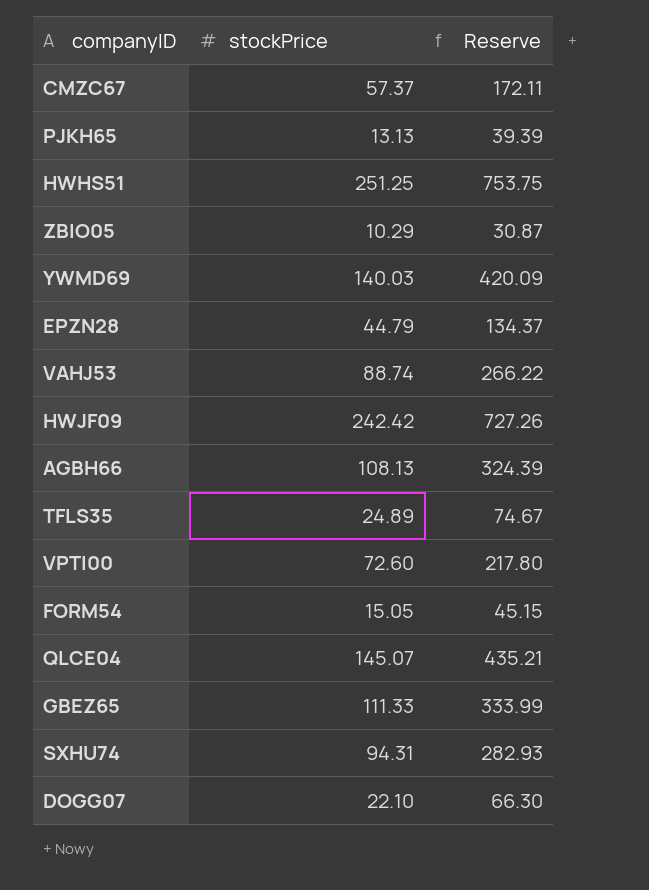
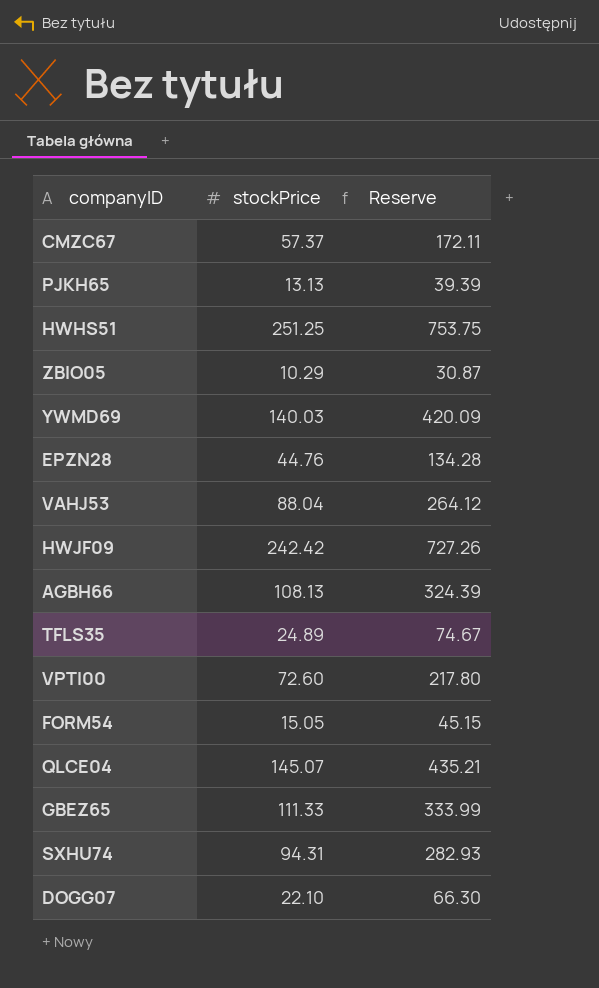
EPZN28 | stockPrice: 44.79 -> 44.76
EPZN28 | Reserve: 134.37 -> 134.28
VAHJ53 | stockPrice: 88.74 -> 88.04
VAHJ53 | Reserve: 266.22 -> 264.12

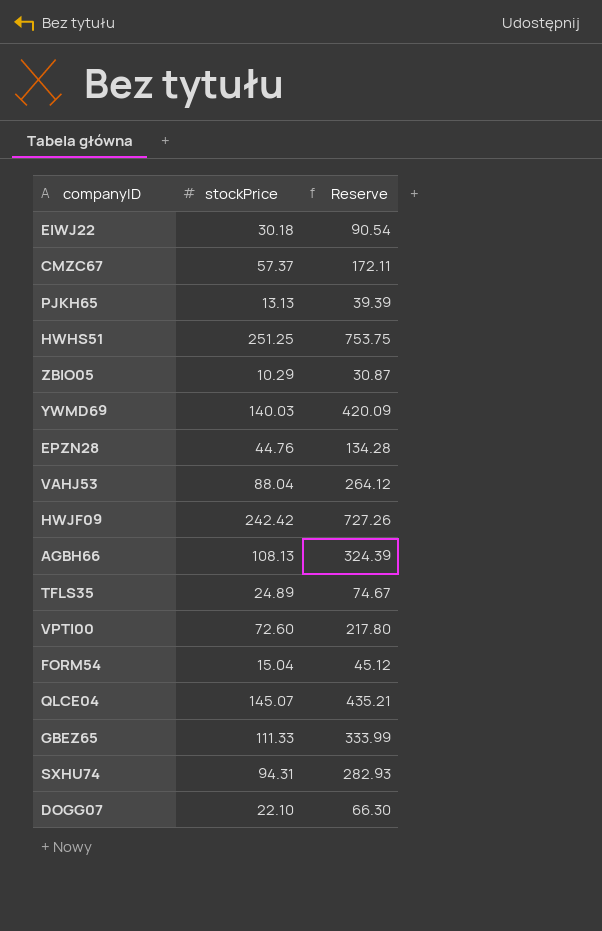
row EIWJ22: none -> 30.18 | 90.54
FORM54 | stockPrice: 15.05 -> 15.04
FORM54 | Reserve: 45.15 -> 45.12

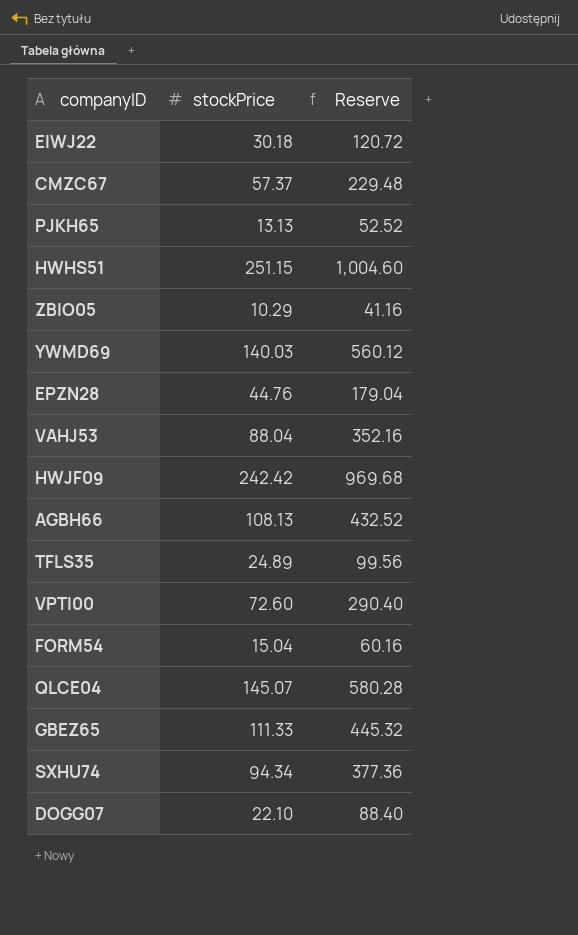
column Reserve | formula: [stockPrice] * 3 -> [stockPrice] * 4
HWHS51 | stockPrice: 251.25 -> 251.15
SXHU74 | stockPrice: 94.31 -> 94.34

